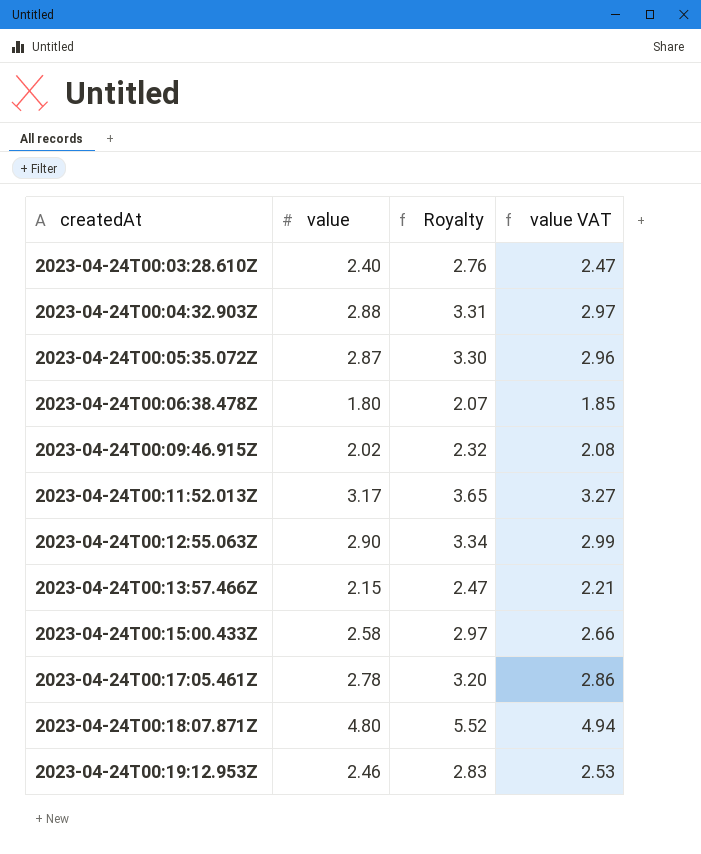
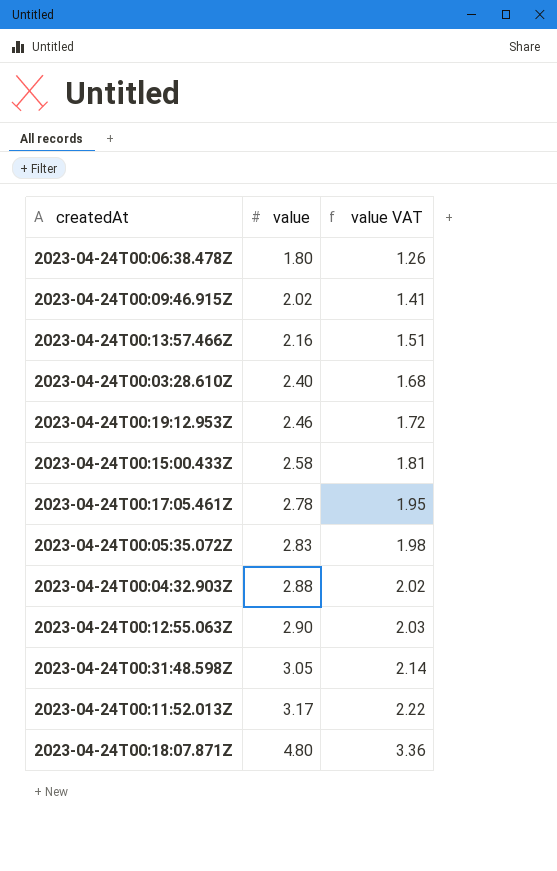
row order: createdAt ascending -> value ascending
column Royalty | formula: [value] * 1.15 -> none
column value VAT | formula: [value] * 1.03 -> [value] * 0.7
2023-04-24T00:13:57.466Z | value: 2.15 -> 2.16
2023-04-24T00:05:35.072Z | value: 2.87 -> 2.83
row 2023-04-24T00:31:48.598Z: none -> 3.05 | 2.14

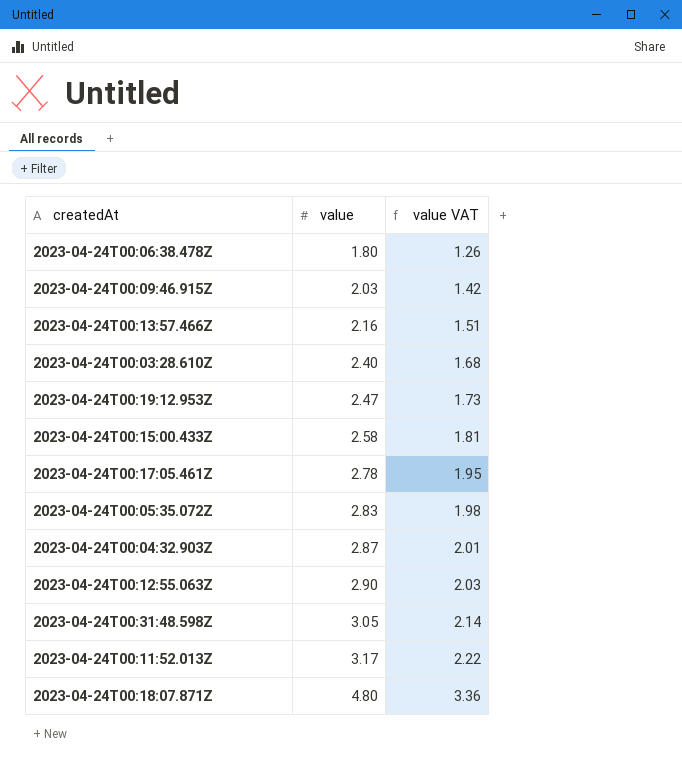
2023-04-24T00:09:46.915Z | value: 2.02 -> 2.03
2023-04-24T00:09:46.915Z | value VAT: 1.41 -> 1.42
2023-04-24T00:19:12.953Z | value: 2.46 -> 2.47
2023-04-24T00:19:12.953Z | value VAT: 1.72 -> 1.73
2023-04-24T00:04:32.903Z | value: 2.88 -> 2.87
2023-04-24T00:04:32.903Z | value VAT: 2.02 -> 2.01

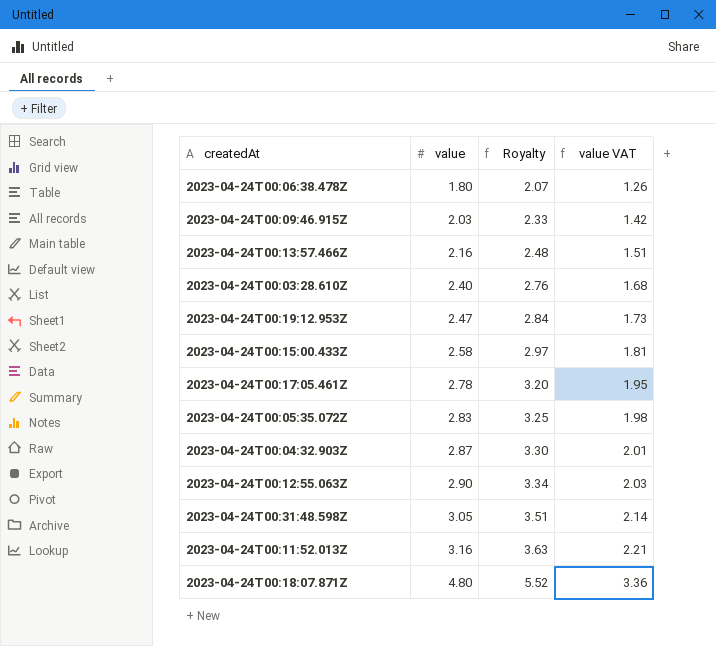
column Royalty | formula: none -> [value] * 1.15
2023-04-24T00:11:52.013Z | value: 3.17 -> 3.16
2023-04-24T00:11:52.013Z | value VAT: 2.22 -> 2.21

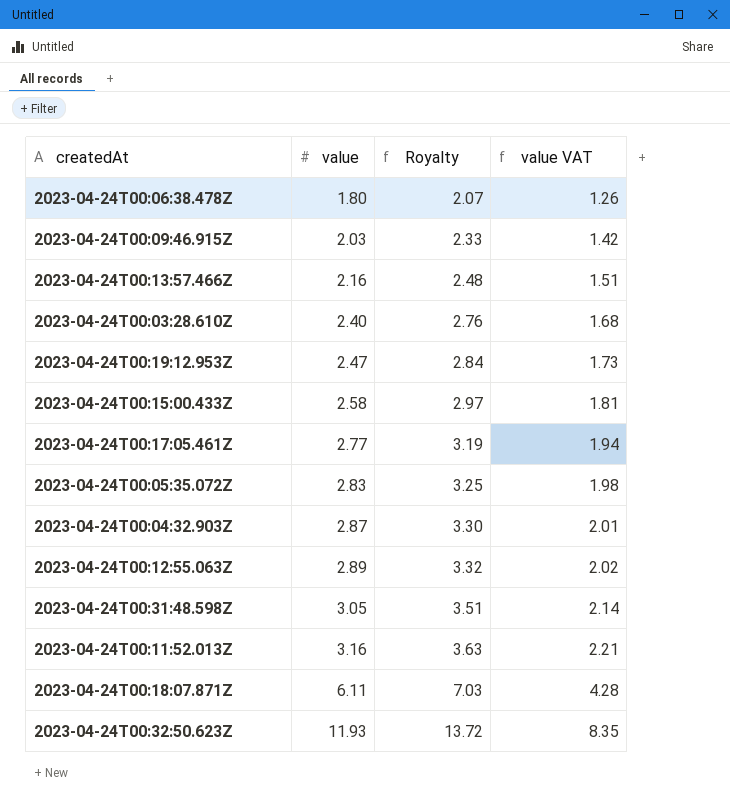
2023-04-24T00:17:05.461Z | value: 2.78 -> 2.77
2023-04-24T00:17:05.461Z | Royalty: 3.20 -> 3.19
2023-04-24T00:17:05.461Z | value VAT: 1.95 -> 1.94
2023-04-24T00:12:55.063Z | value: 2.90 -> 2.89
2023-04-24T00:12:55.063Z | Royalty: 3.34 -> 3.32
2023-04-24T00:12:55.063Z | value VAT: 2.03 -> 2.02
2023-04-24T00:18:07.871Z | value: 4.80 -> 6.11
2023-04-24T00:18:07.871Z | Royalty: 5.52 -> 7.03
2023-04-24T00:18:07.871Z | value VAT: 3.36 -> 4.28
row 2023-04-24T00:32:50.623Z: none -> 11.93 | 13.72 | 8.35

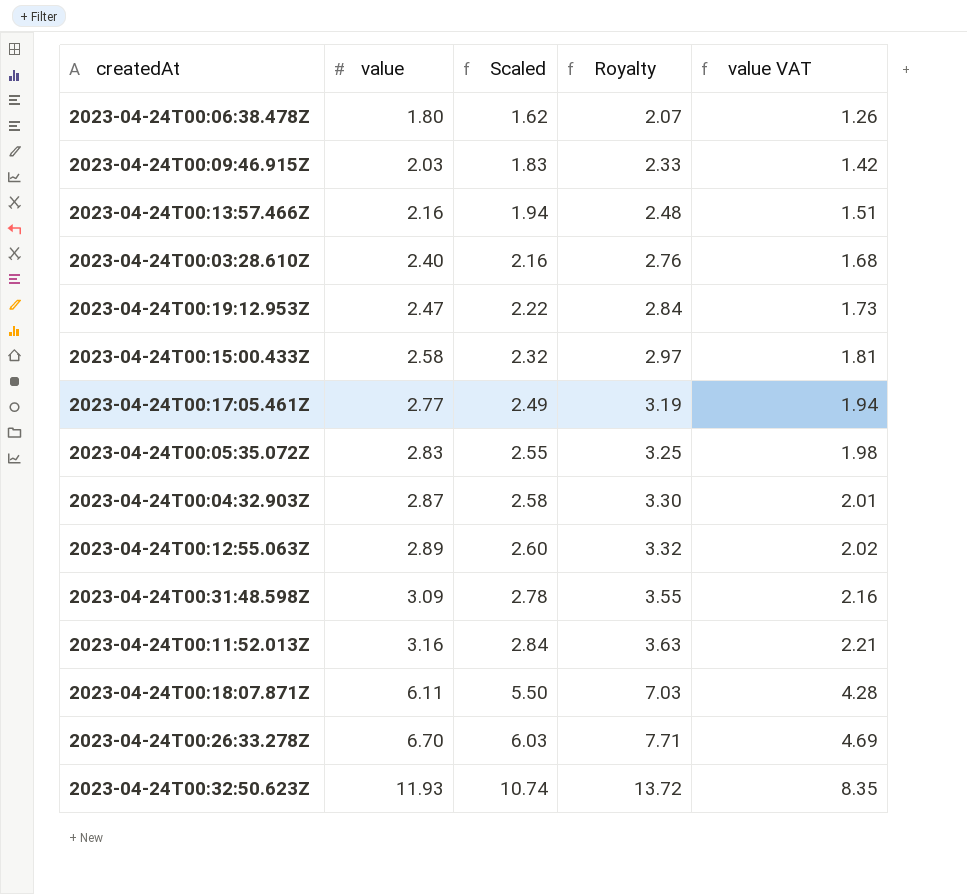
column Scaled | formula: none -> [value] * 0.9
2023-04-24T00:31:48.598Z | value: 3.05 -> 3.09
2023-04-24T00:31:48.598Z | Royalty: 3.51 -> 3.55
2023-04-24T00:31:48.598Z | value VAT: 2.14 -> 2.16
row 2023-04-24T00:26:33.278Z: none -> 6.70 | 6.03 | 7.71 | 4.69

